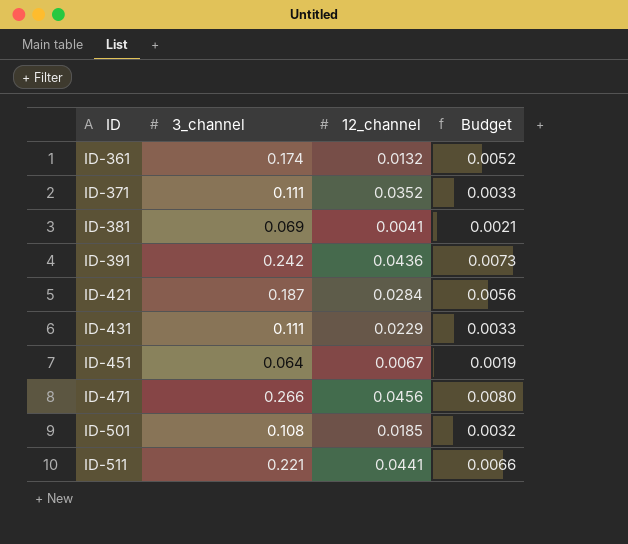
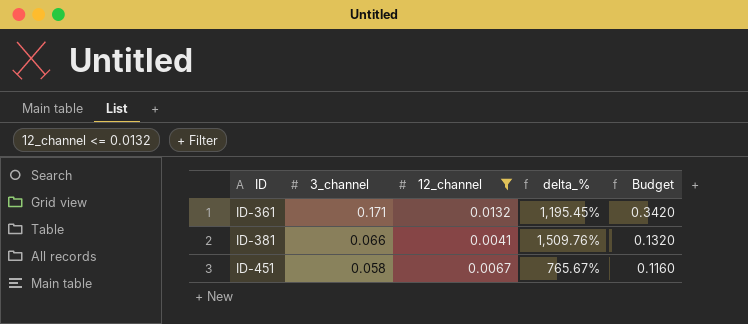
filter: none -> 12_channel <= 0.0132
column delta_% | formula: none -> ([3_channel] - [12_channel]) / [12_channel]
column Budget | formula: [3_channel] * 0.03 -> [3_channel] * 2
ID-361 | 3_channel: 0.174 -> 0.171
ID-381 | 3_channel: 0.069 -> 0.066
ID-451 | 3_channel: 0.064 -> 0.058

